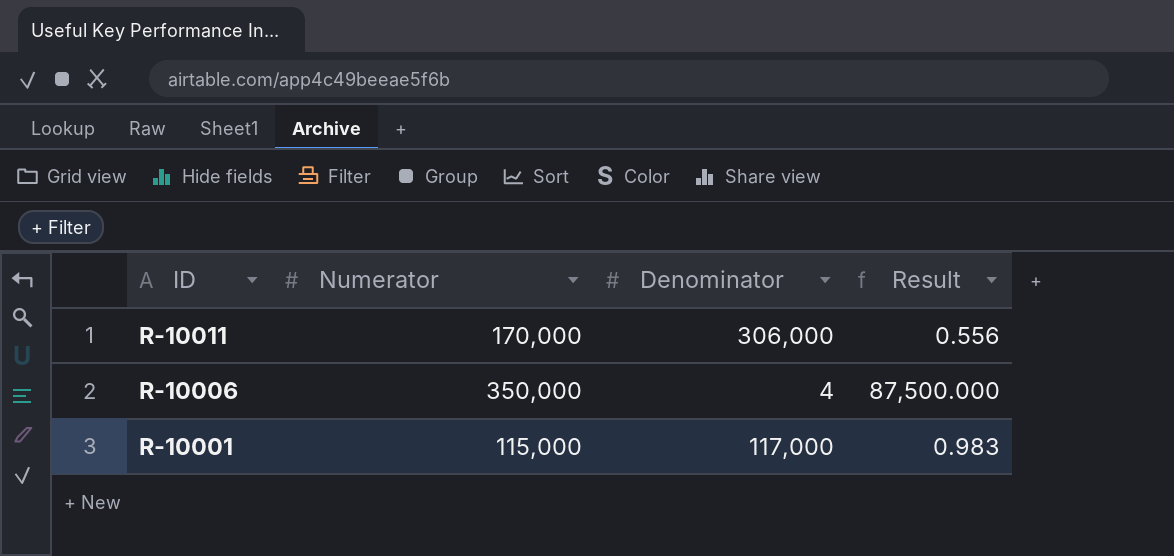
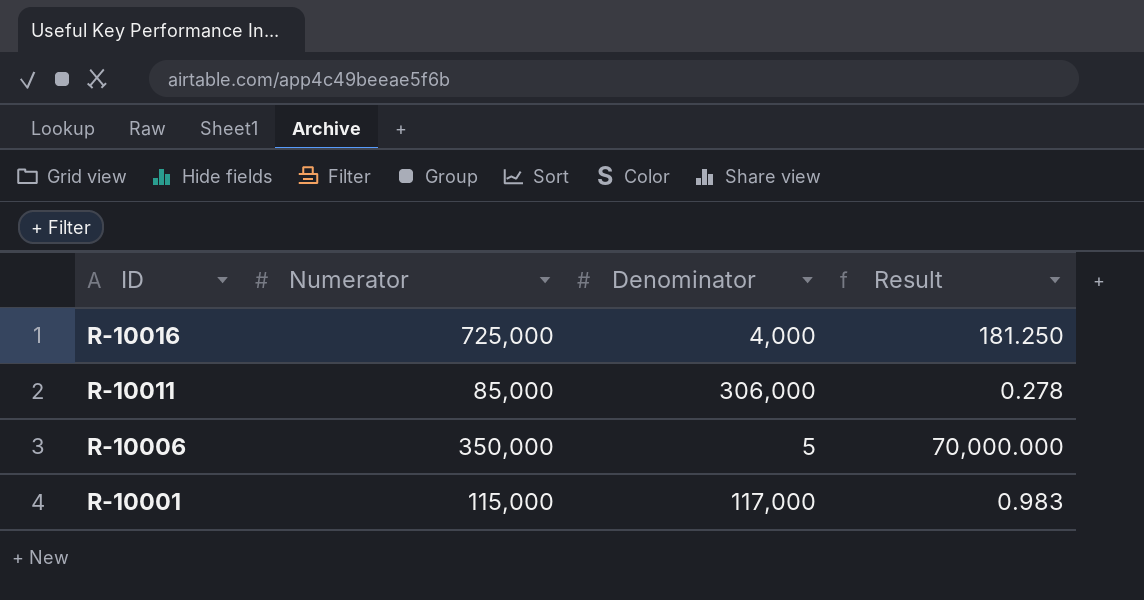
row R-10016: none -> 725,000 | 4,000 | 181.250
R-10011 | Numerator: 170,000 -> 85,000
R-10011 | Result: 0.556 -> 0.278
R-10006 | Denominator: 4 -> 5
R-10006 | Result: 87,500.000 -> 70,000.000

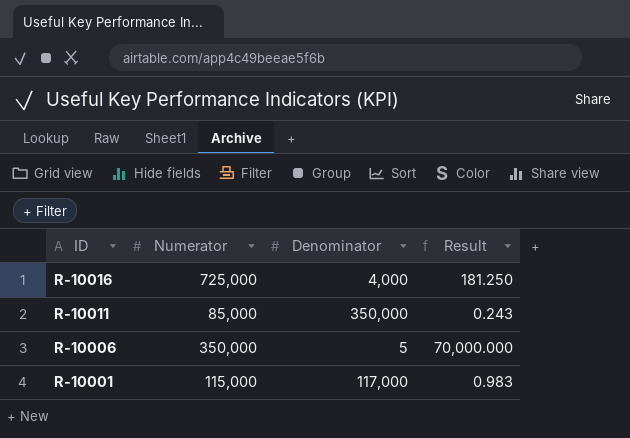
R-10011 | Denominator: 306,000 -> 350,000
R-10011 | Result: 0.278 -> 0.243

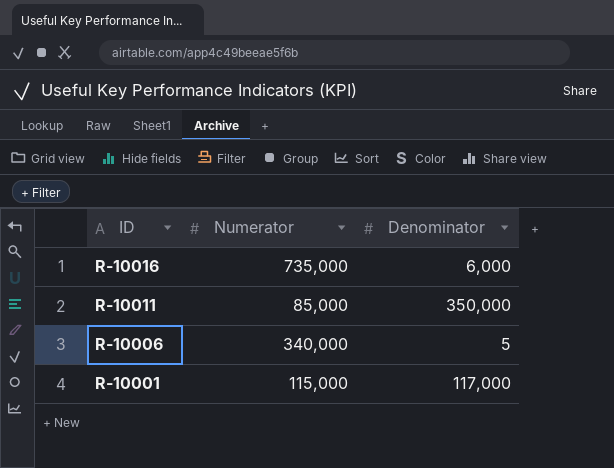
column Result | formula: [Numerator] / [Denominator] -> none
R-10016 | Numerator: 725,000 -> 735,000
R-10016 | Denominator: 4,000 -> 6,000
R-10006 | Numerator: 350,000 -> 340,000

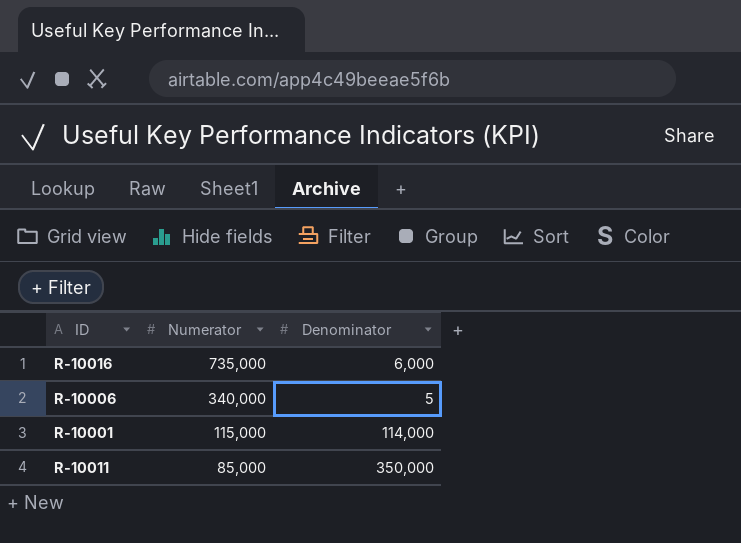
row order: ID descending -> Numerator descending
R-10001 | Denominator: 117,000 -> 114,000

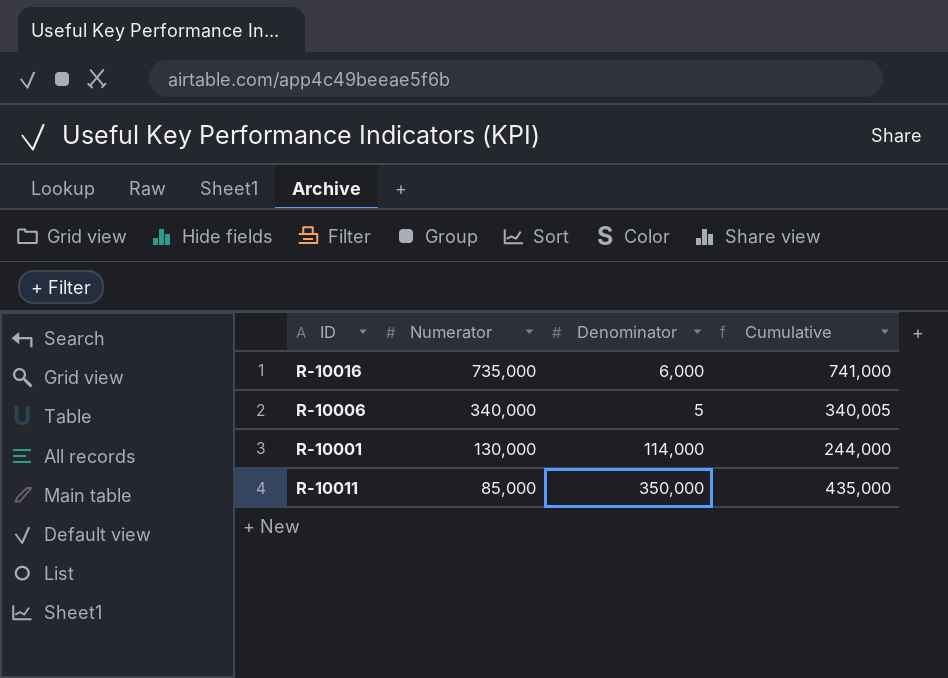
column Cumulative | formula: none -> [Numerator] + [Denominator]
R-10001 | Numerator: 115,000 -> 130,000

